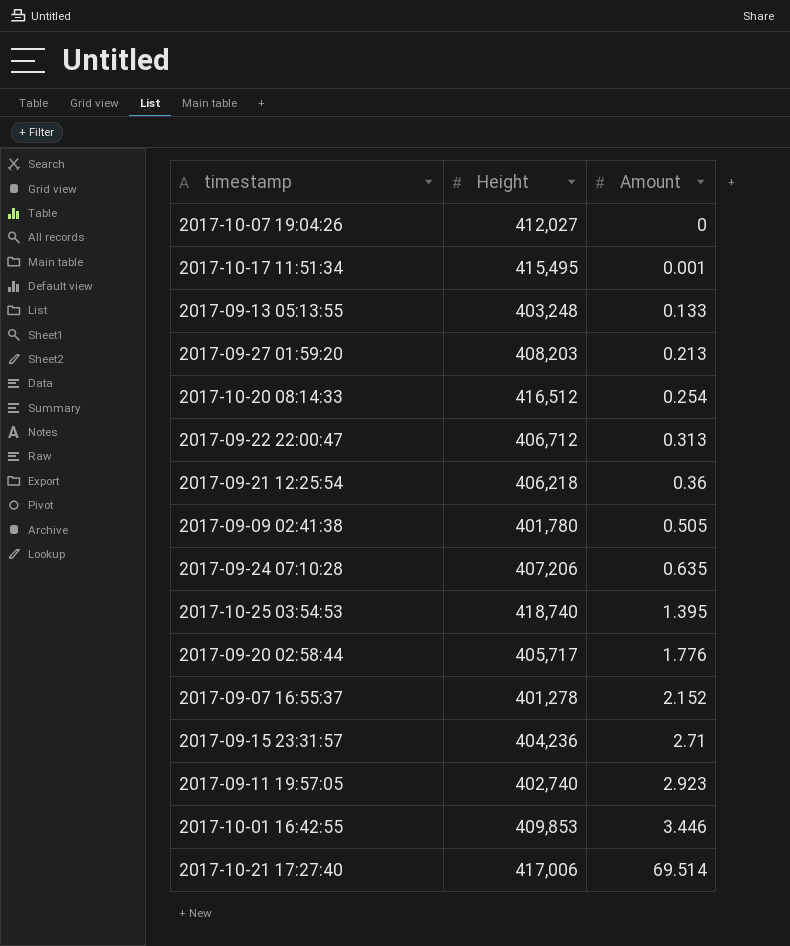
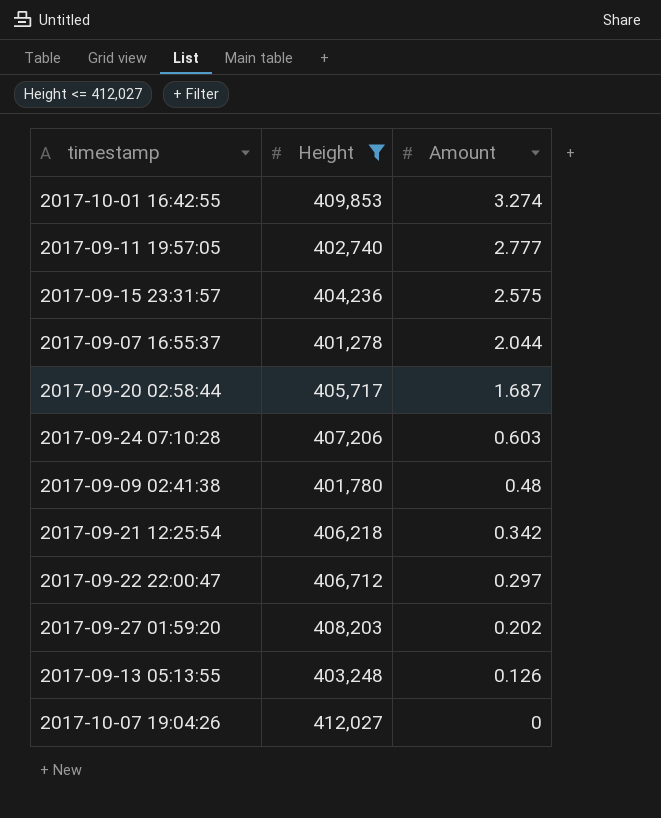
filter: none -> Height <= 412,027
row order: Amount ascending -> Amount descending
2017-10-01 16:42:55 | Amount: 3.446 -> 3.274
2017-09-11 19:57:05 | Amount: 2.923 -> 2.777
2017-09-15 23:31:57 | Amount: 2.71 -> 2.575
2017-09-07 16:55:37 | Amount: 2.152 -> 2.044
2017-09-20 02:58:44 | Amount: 1.776 -> 1.687
2017-09-24 07:10:28 | Amount: 0.635 -> 0.603
2017-09-09 02:41:38 | Amount: 0.505 -> 0.48
2017-09-21 12:25:54 | Amount: 0.36 -> 0.342
2017-09-22 22:00:47 | Amount: 0.313 -> 0.297
2017-09-27 01:59:20 | Amount: 0.213 -> 0.202
2017-09-13 05:13:55 | Amount: 0.133 -> 0.126

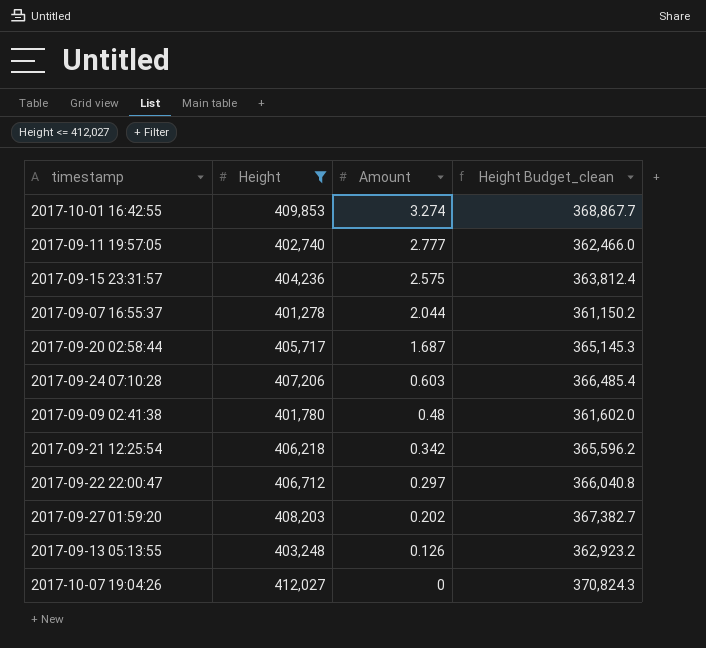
column Height Budget_clean | formula: none -> [Height] * 0.9

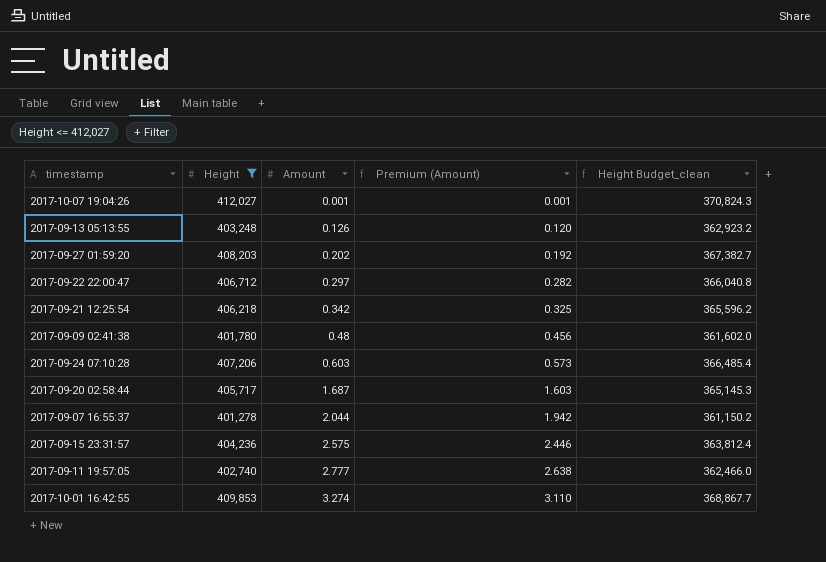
row order: Amount descending -> Amount ascending
column Premium (Amount) | formula: none -> [Amount] * 0.95
2017-10-07 19:04:26 | Amount: 0 -> 0.001

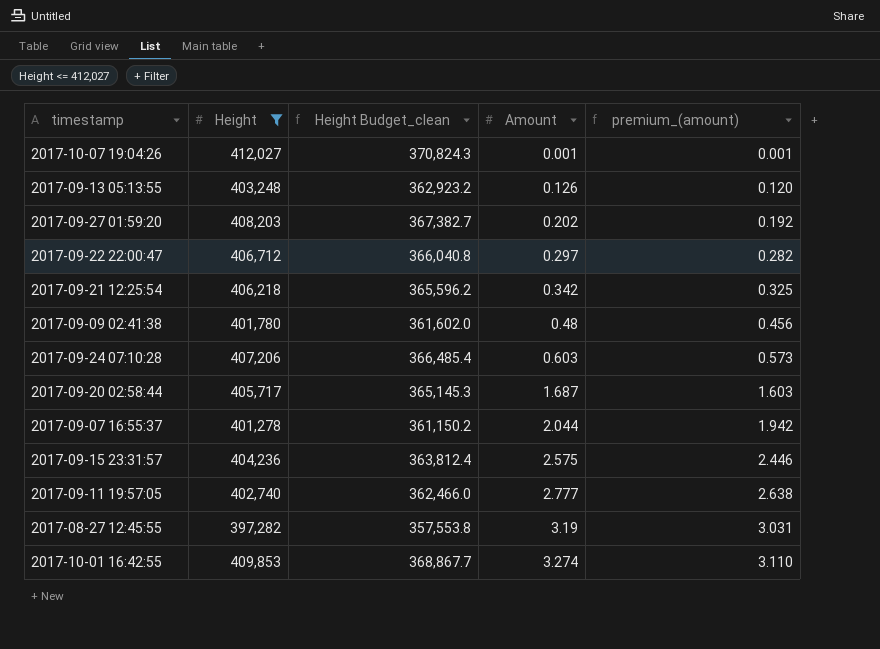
column Height Budget_clean | position: 5 -> 3
column name: Premium (Amount) -> premium_(amount)
row 2017-08-27 12:45:55: none -> 397,282 | 357,553.8 | 3.19 | 3.031

